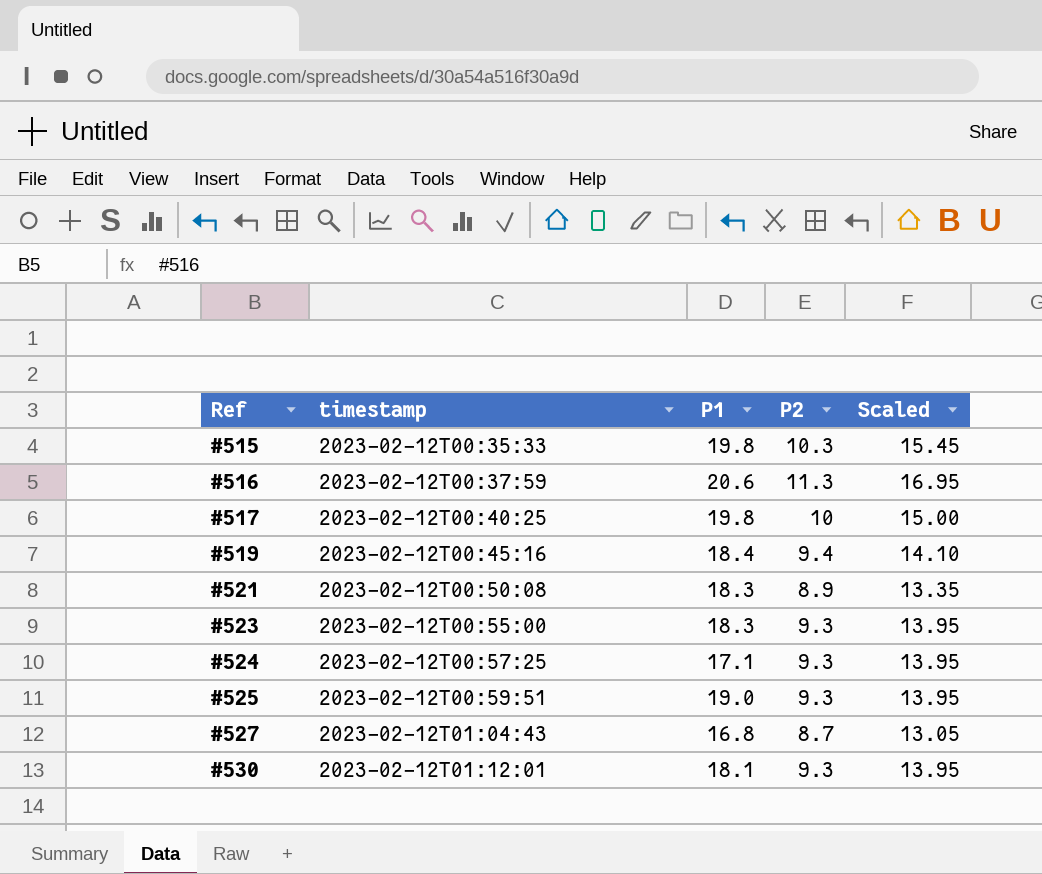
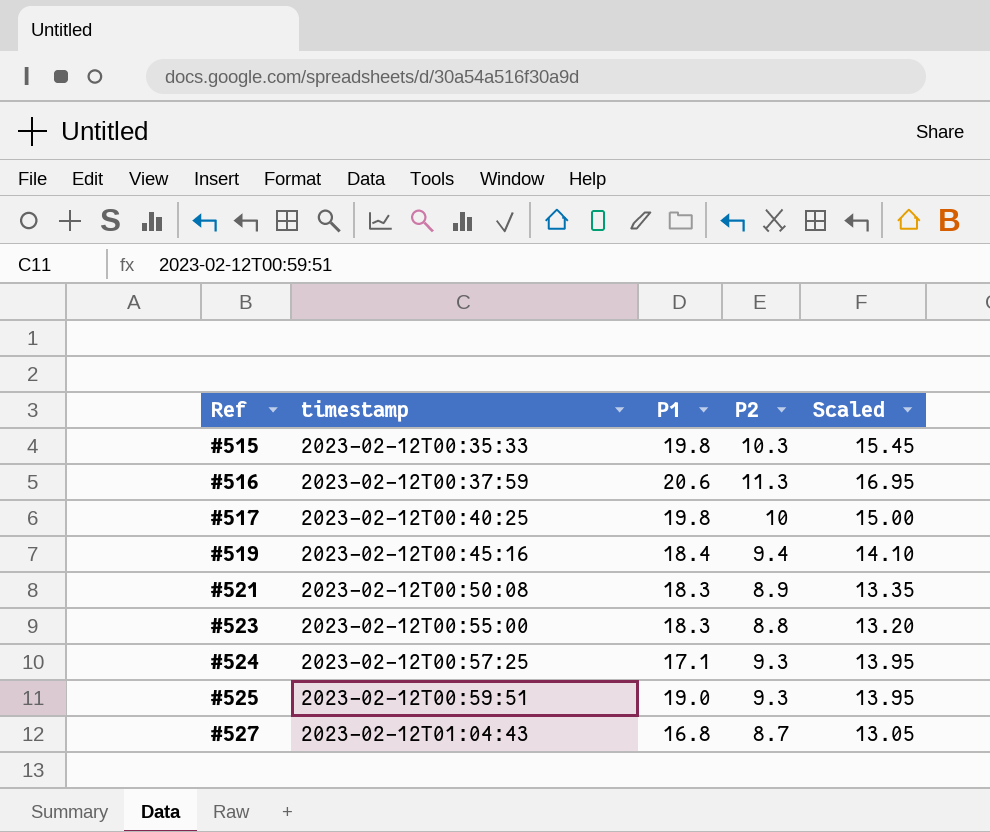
row #530: 2023-02-12T01:12:01 | 18.1 | 9.3 | 13.95 -> none
#523 | P2: 9.3 -> 8.8
#523 | Scaled: 13.95 -> 13.20

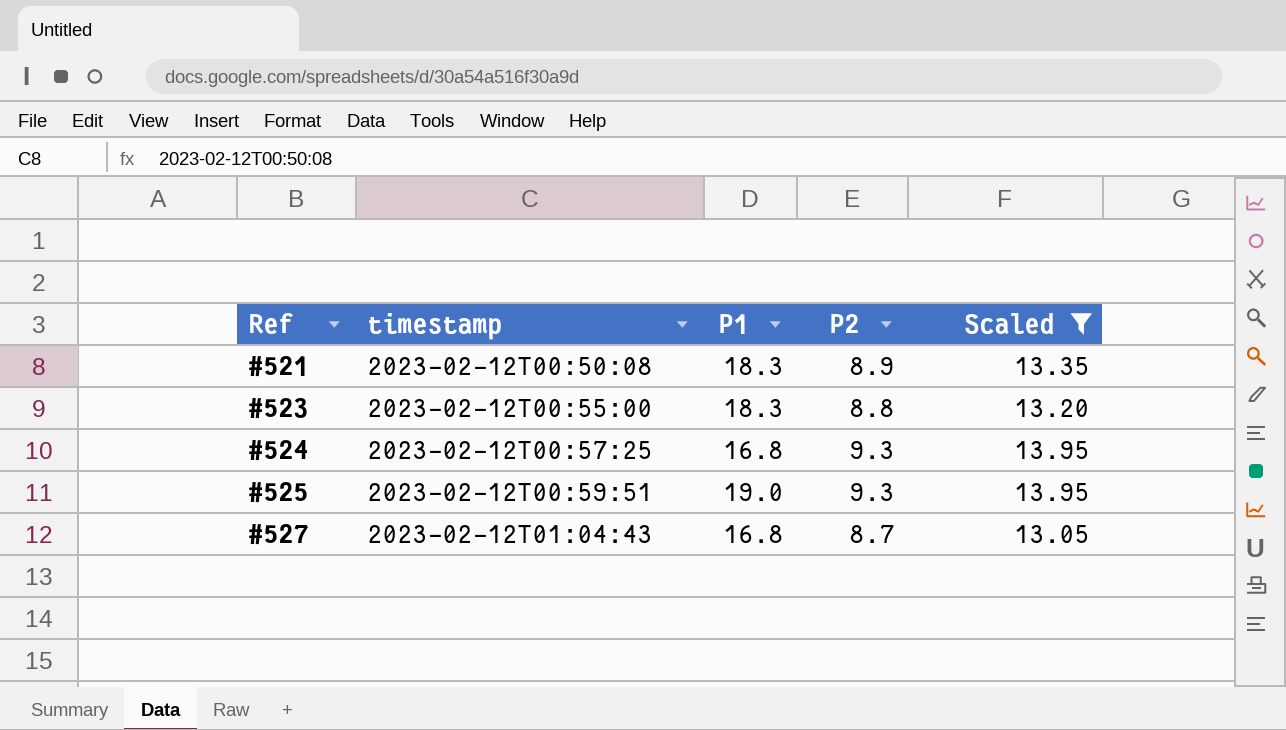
filter: none -> Scaled <= 13.95
#524 | P1: 17.1 -> 16.8

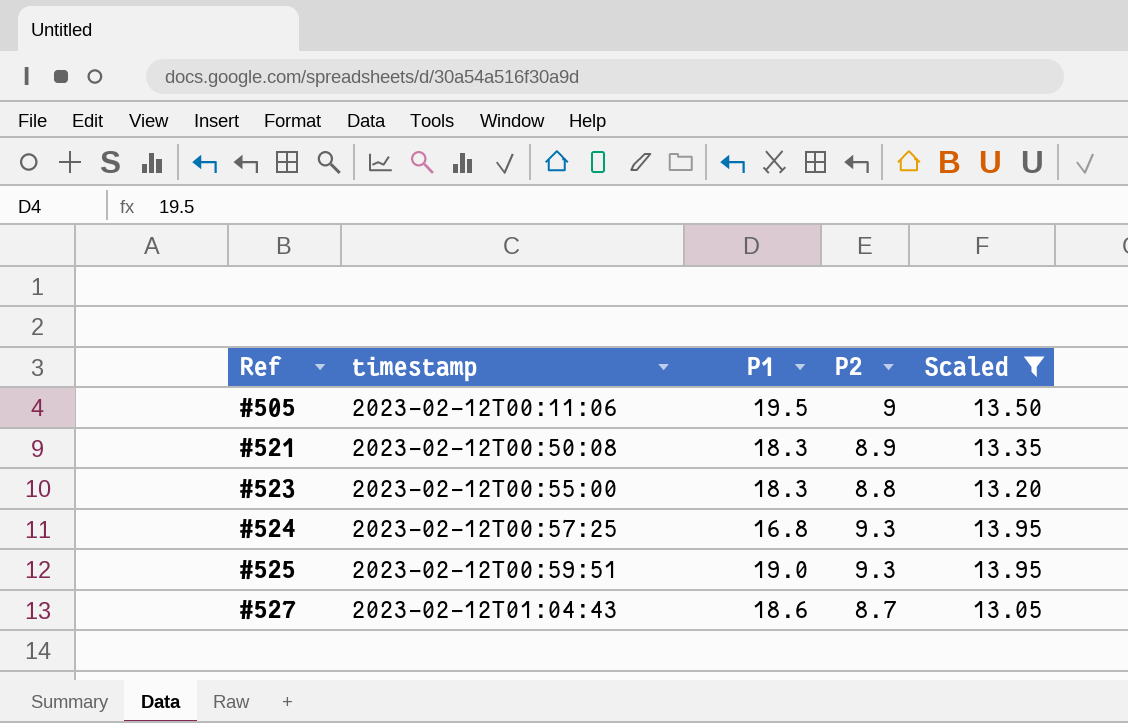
row #505: none -> 2023-02-12T00:11:06 | 19.5 | 9 | 13.50
#527 | P1: 16.8 -> 18.6

